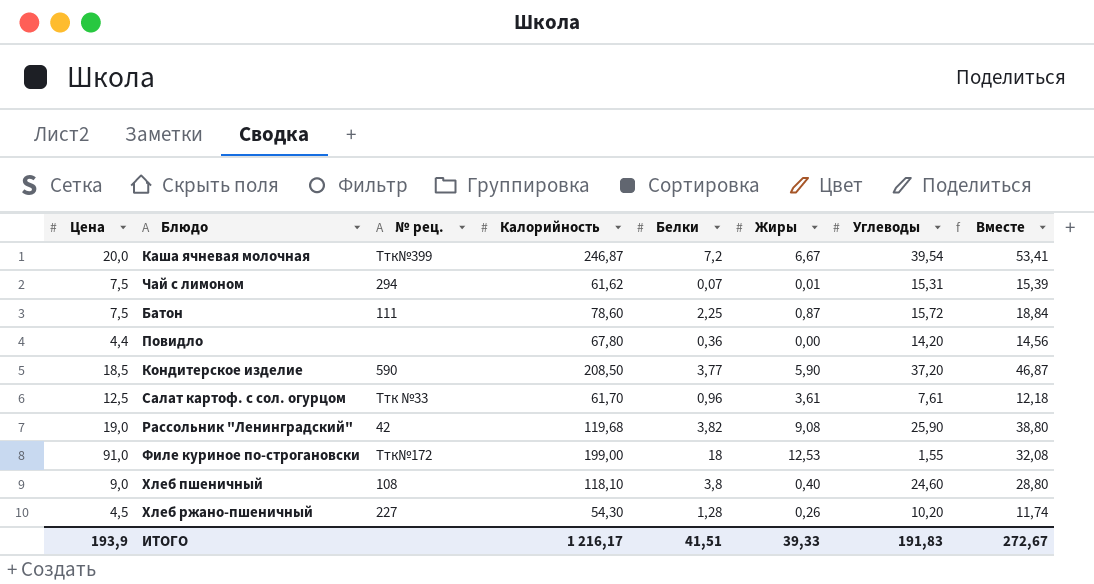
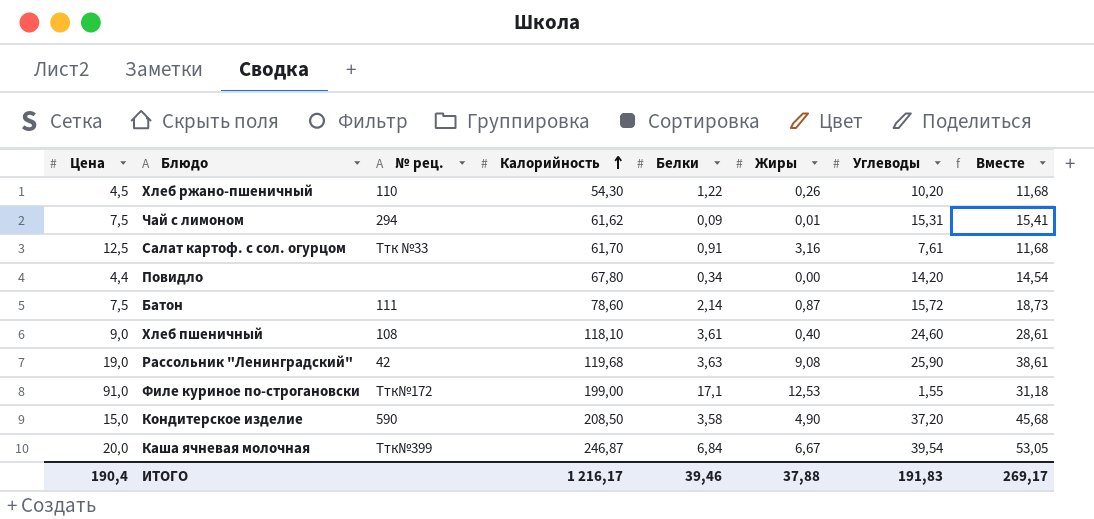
row order: none -> Калорийность ascending
Хлеб ржано-пшеничный | № рец.: 227 -> 110
Хлеб ржано-пшеничный | Белки: 1,28 -> 1,22
Хлеб ржано-пшеничный | Вместе: 11,74 -> 11,68
Чай с лимоном | Белки: 0,07 -> 0,09
Чай с лимоном | Вместе: 15,39 -> 15,41
Салат картоф. с сол. огурцом | Белки: 0,96 -> 0,91
Салат картоф. с сол. огурцом | Жиры: 3,61 -> 3,16
Салат картоф. с сол. огурцом | Вместе: 12,18 -> 11,68
Повидло | Белки: 0,36 -> 0,34
Повидло | Вместе: 14,56 -> 14,54
Батон | Белки: 2,25 -> 2,14
Батон | Вместе: 18,84 -> 18,73
Хлеб пшеничный | Белки: 3,8 -> 3,61
Хлеб пшеничный | Вместе: 28,80 -> 28,61
Рассольник "Ленинградский" | Белки: 3,82 -> 3,63
Рассольник "Ленинградский" | Вместе: 38,80 -> 38,61
Филе куриное по-строгановски | Белки: 18 -> 17,1
Филе куриное по-строгановски | Вместе: 32,08 -> 31,18
Кондитерское изделие | Цена: 18,5 -> 15,0
Кондитерское изделие | Белки: 3,77 -> 3,58
Кондитерское изделие | Жиры: 5,90 -> 4,90
Кондитерское изделие | Вместе: 46,87 -> 45,68
Каша ячневая молочная | Белки: 7,2 -> 6,84
Каша ячневая молочная | Вместе: 53,41 -> 53,05
ИТОГО | Цена: 193,9 -> 190,4
ИТОГО | Белки: 41,51 -> 39,46
ИТОГО | Жиры: 39,33 -> 37,88
ИТОГО | Вместе: 272,67 -> 269,17

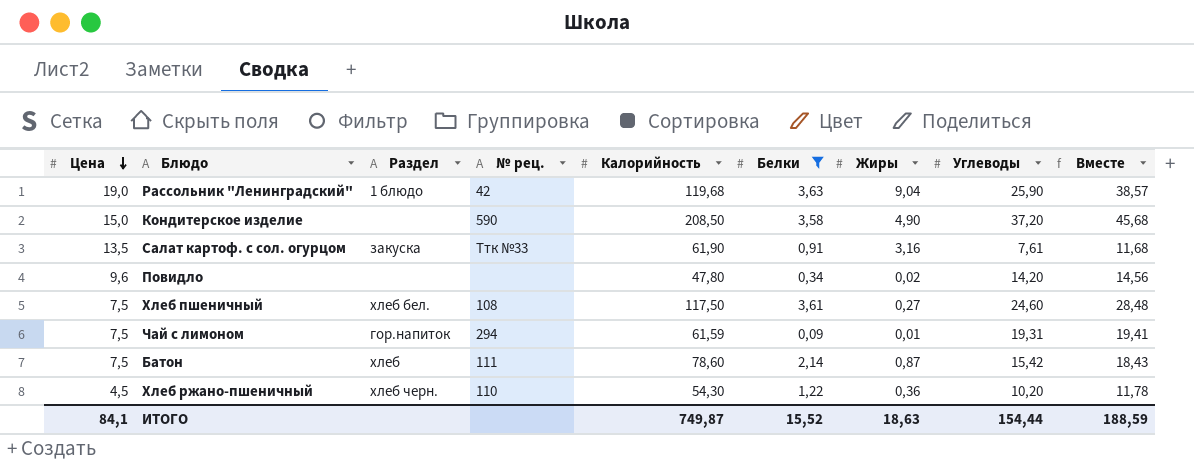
filter: none -> Белки <= 3,63
row order: Калорийность ascending -> Цена descending
column Раздел | position: none -> 3
Рассольник "Ленинградский" | Жиры: 9,08 -> 9,04
Рассольник "Ленинградский" | Вместе: 38,61 -> 38,57
Салат картоф. с сол. огурцом | Цена: 12,5 -> 13,5
Салат картоф. с сол. огурцом | Калорийность: 61,70 -> 61,90
Повидло | Цена: 4,4 -> 9,6
Повидло | Калорийность: 67,80 -> 47,80
Повидло | Жиры: 0,00 -> 0,02
Повидло | Вместе: 14,54 -> 14,56
Хлеб пшеничный | Цена: 9,0 -> 7,5
Хлеб пшеничный | Калорийность: 118,10 -> 117,50
Хлеб пшеничный | Жиры: 0,40 -> 0,27
Хлеб пшеничный | Вместе: 28,61 -> 28,48
Чай с лимоном | Калорийность: 61,62 -> 61,59
Чай с лимоном | Углеводы: 15,31 -> 19,31
Чай с лимоном | Вместе: 15,41 -> 19,41
Батон | Углеводы: 15,72 -> 15,42
Батон | Вместе: 18,73 -> 18,43
Хлеб ржано-пшеничный | Жиры: 0,26 -> 0,36
Хлеб ржано-пшеничный | Вместе: 11,68 -> 11,78
ИТОГО | Цена: 190,4 -> 84,1
ИТОГО | Калорийность: 1 216,17 -> 749,87
ИТОГО | Белки: 39,46 -> 15,52
ИТОГО | Жиры: 37,88 -> 18,63
ИТОГО | Углеводы: 191,83 -> 154,44
ИТОГО | Вместе: 269,17 -> 188,59

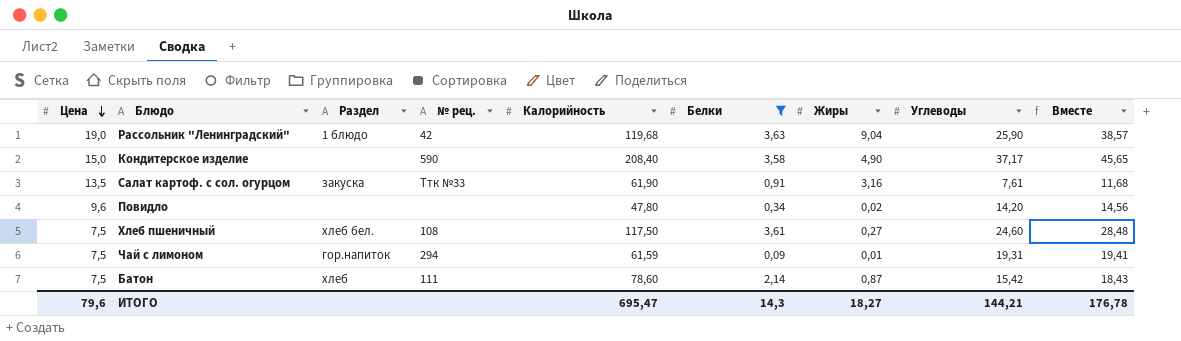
row Хлеб ржано-пшеничный: 4,5 | хлеб черн. | 110 | 54,30 | 1,22 | 0,36 | 10,20 | 11,78 -> none
Кондитерское изделие | Калорийность: 208,50 -> 208,40
Кондитерское изделие | Углеводы: 37,20 -> 37,17
Кондитерское изделие | Вместе: 45,68 -> 45,65
ИТОГО | Цена: 84,1 -> 79,6
ИТОГО | Калорийность: 749,87 -> 695,47
ИТОГО | Белки: 15,52 -> 14,3
ИТОГО | Жиры: 18,63 -> 18,27
ИТОГО | Углеводы: 154,44 -> 144,21
ИТОГО | Вместе: 188,59 -> 176,78

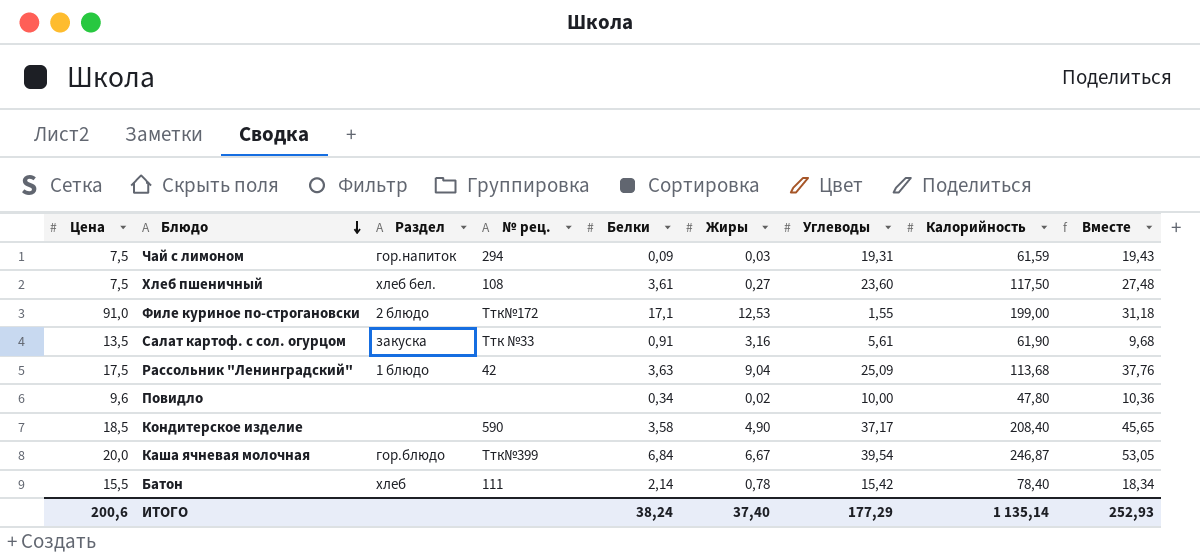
filter: Белки <= 3,63 -> none
row order: Цена descending -> Блюдо descending
column Калорийность | position: 5 -> 8
Чай с лимоном | Жиры: 0,01 -> 0,03
Чай с лимоном | Вместе: 19,41 -> 19,43
Хлеб пшеничный | Углеводы: 24,60 -> 23,60
Хлеб пшеничный | Вместе: 28,48 -> 27,48
Салат картоф. с сол. огурцом | Углеводы: 7,61 -> 5,61
Салат картоф. с сол. огурцом | Вместе: 11,68 -> 9,68
Рассольник "Ленинградский" | Цена: 19,0 -> 17,5
Рассольник "Ленинградский" | Углеводы: 25,90 -> 25,09
Рассольник "Ленинградский" | Калорийность: 119,68 -> 113,68
Рассольник "Ленинградский" | Вместе: 38,57 -> 37,76
Повидло | Углеводы: 14,20 -> 10,00
Повидло | Вместе: 14,56 -> 10,36
Кондитерское изделие | Цена: 15,0 -> 18,5
Батон | Цена: 7,5 -> 15,5
Батон | Жиры: 0,87 -> 0,78
Батон | Калорийность: 78,60 -> 78,40
Батон | Вместе: 18,43 -> 18,34
ИТОГО | Цена: 79,6 -> 200,6
ИТОГО | Белки: 14,3 -> 38,24
ИТОГО | Жиры: 18,27 -> 37,40
ИТОГО | Углеводы: 144,21 -> 177,29
ИТОГО | Калорийность: 695,47 -> 1 135,14
ИТОГО | Вместе: 176,78 -> 252,93

